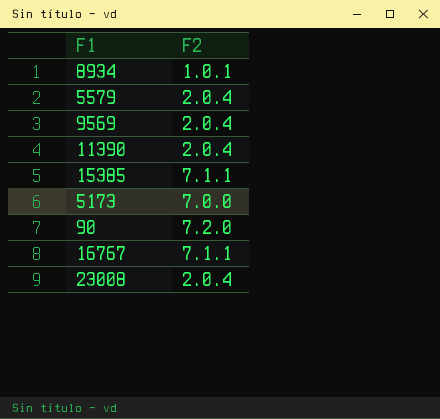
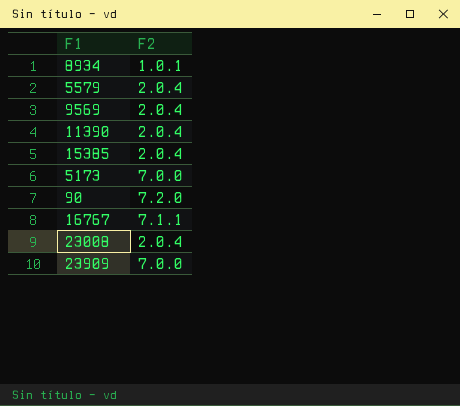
15385 | F2: 7.1.1 -> 2.0.4
row 23909: none -> 7.0.0

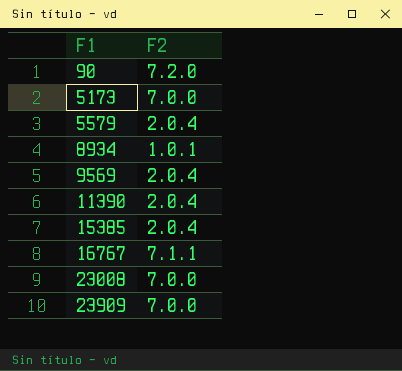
row order: none -> F1 ascending
23008 | F2: 2.0.4 -> 7.0.0

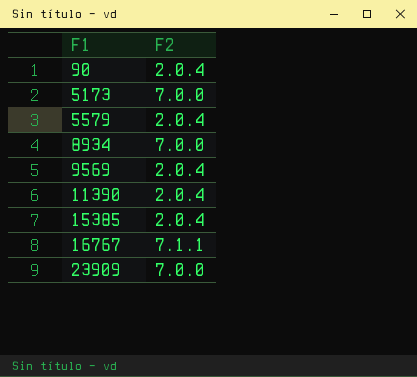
row 23008: 7.0.0 -> none
90 | F2: 7.2.0 -> 2.0.4
8934 | F2: 1.0.1 -> 7.0.0

